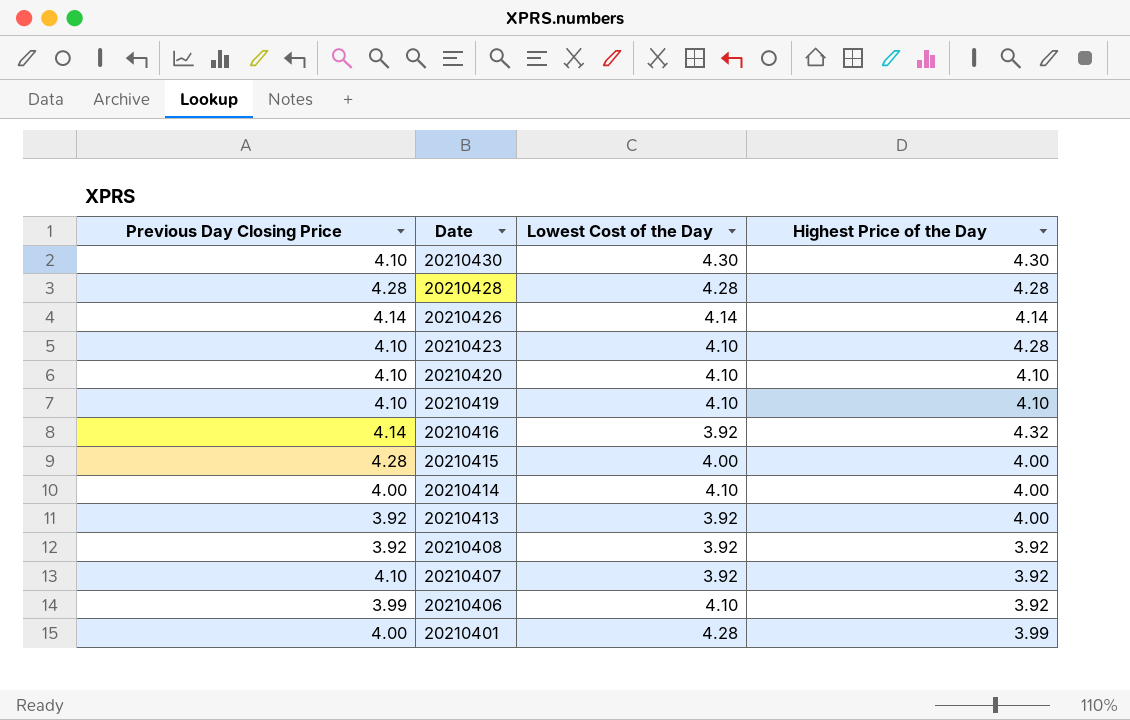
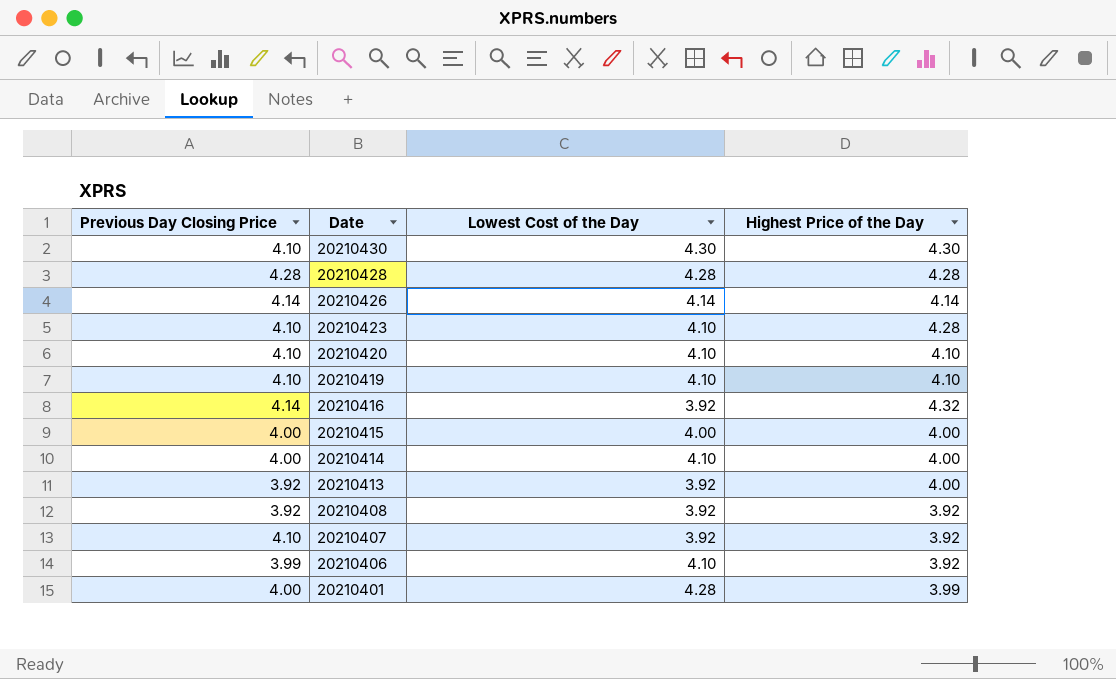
20210415 | Previous Day Closing Price: 4.28 -> 4.00

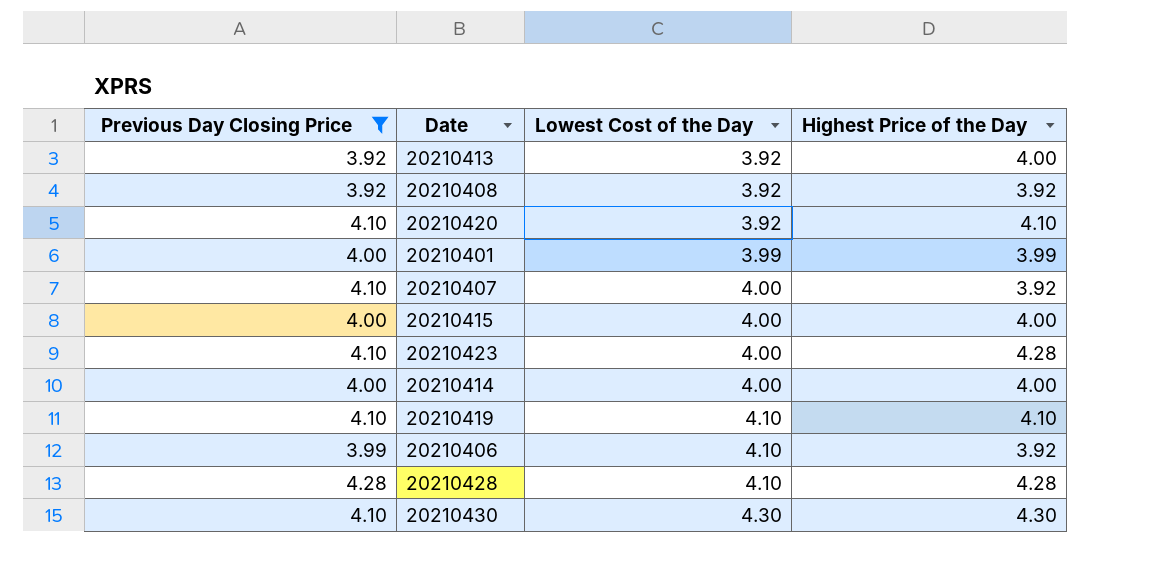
filter: none -> Previous Day Closing Price != 4.14
row order: Date descending -> Lowest Cost of the Day ascending
20210420 | Lowest Cost of the Day: 4.10 -> 3.92
20210401 | Lowest Cost of the Day: 4.28 -> 3.99
20210407 | Lowest Cost of the Day: 3.92 -> 4.00
20210423 | Lowest Cost of the Day: 4.10 -> 4.00
20210414 | Lowest Cost of the Day: 4.10 -> 4.00
20210428 | Lowest Cost of the Day: 4.28 -> 4.10

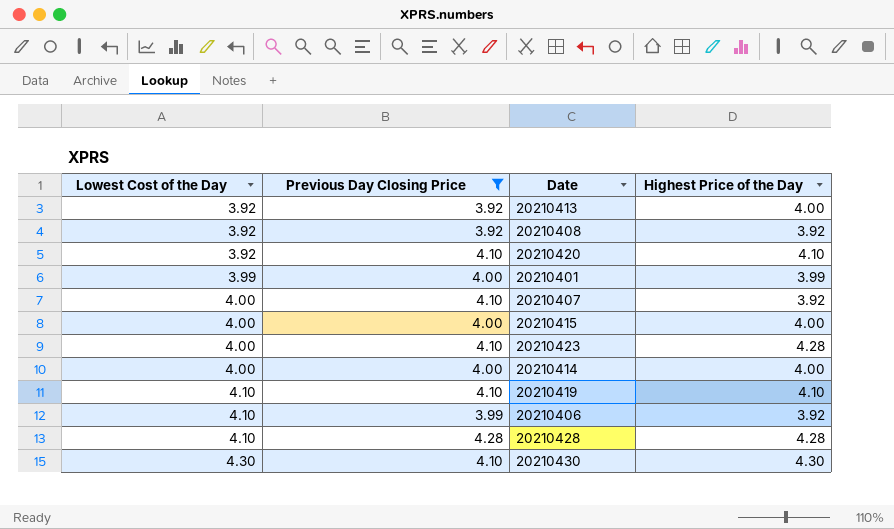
column Lowest Cost of the Day | position: 3 -> 1

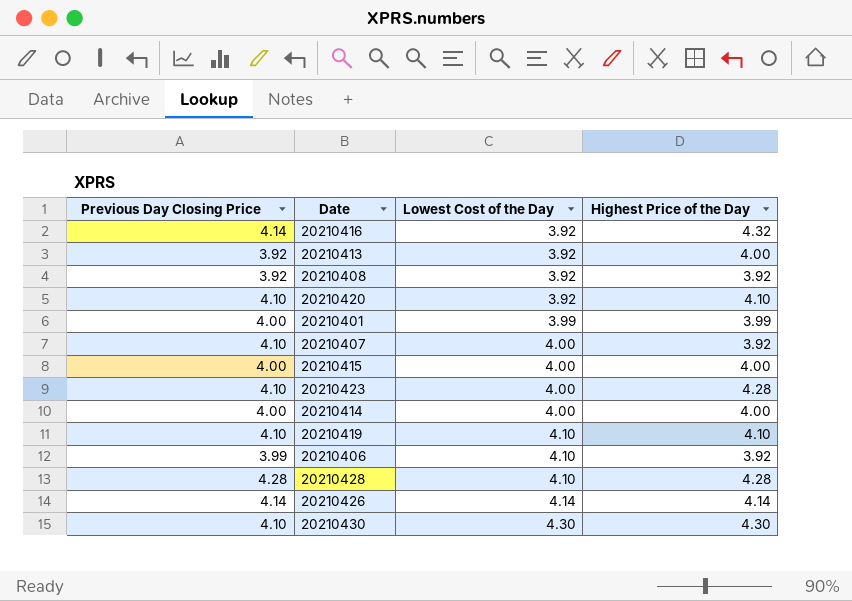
filter: Previous Day Closing Price != 4.14 -> none
column Lowest Cost of the Day | position: 1 -> 3

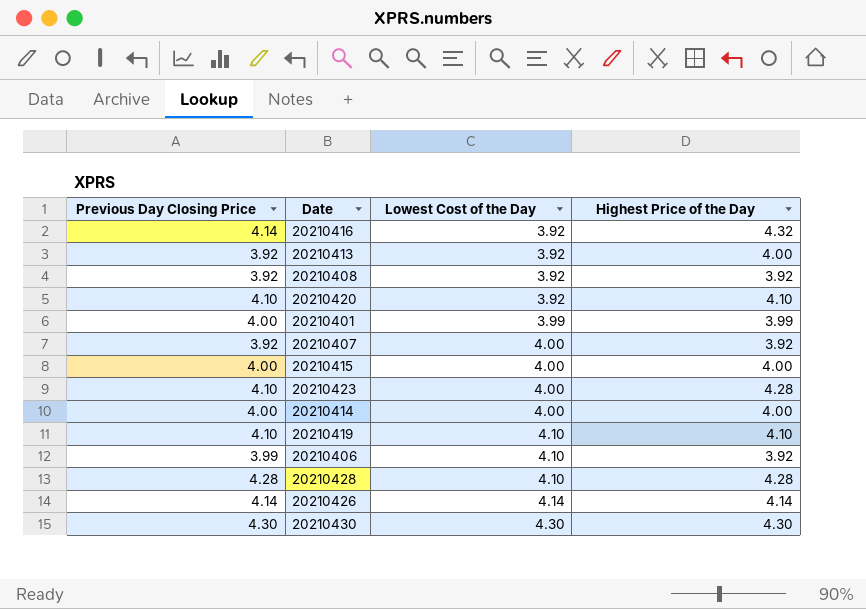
20210407 | Previous Day Closing Price: 4.10 -> 3.92
20210430 | Previous Day Closing Price: 4.10 -> 4.30

